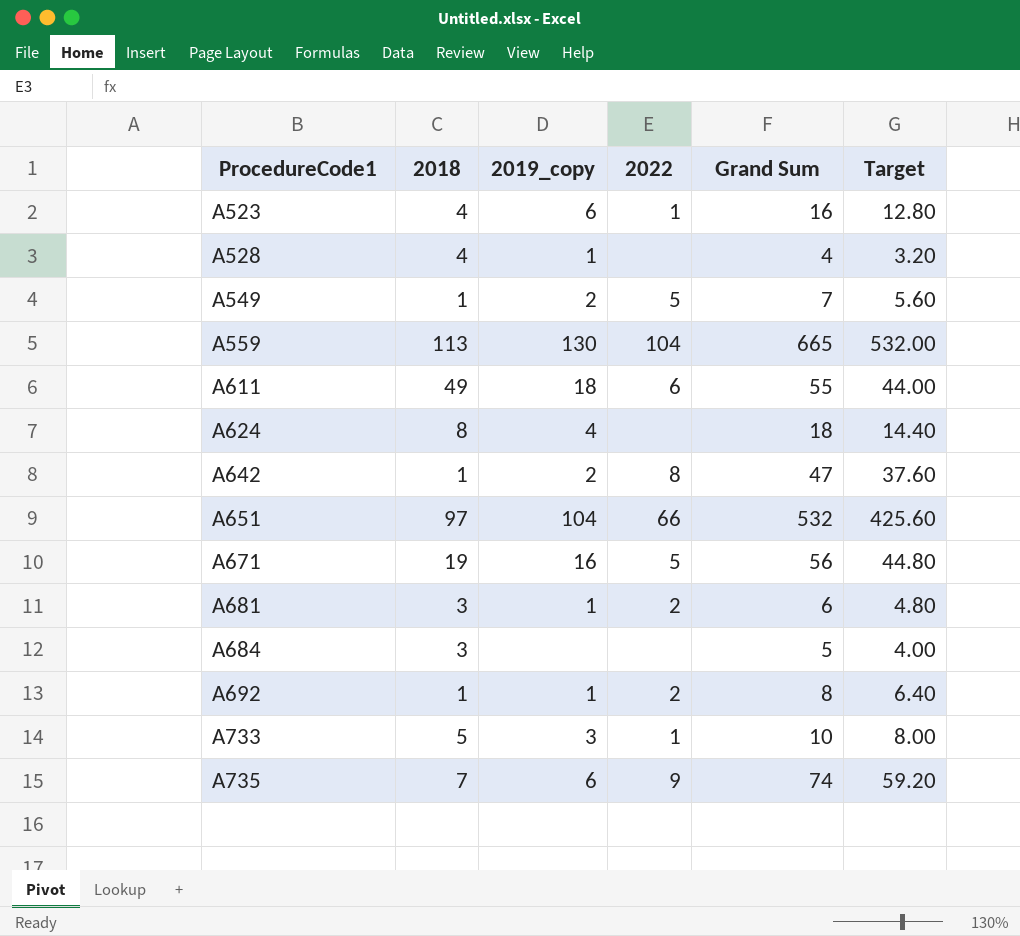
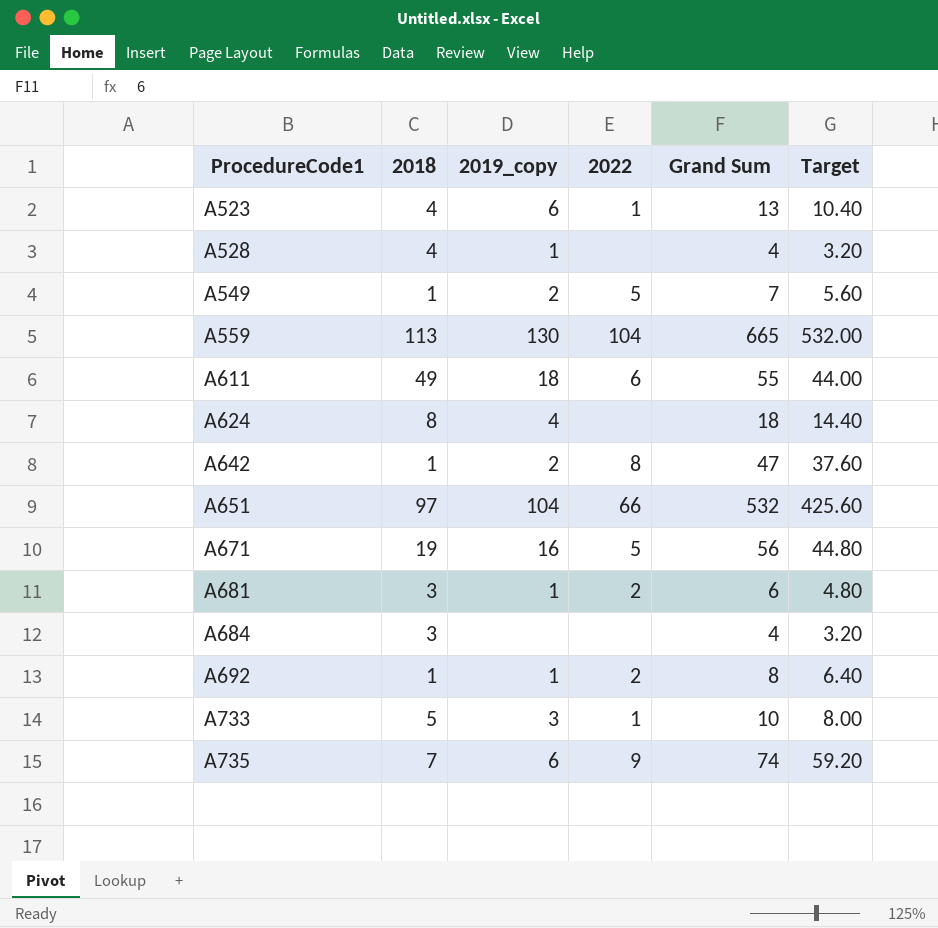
A523 | Grand Sum: 16 -> 13
A523 | Target: 12.80 -> 10.40
A684 | Grand Sum: 5 -> 4
A684 | Target: 4.00 -> 3.20

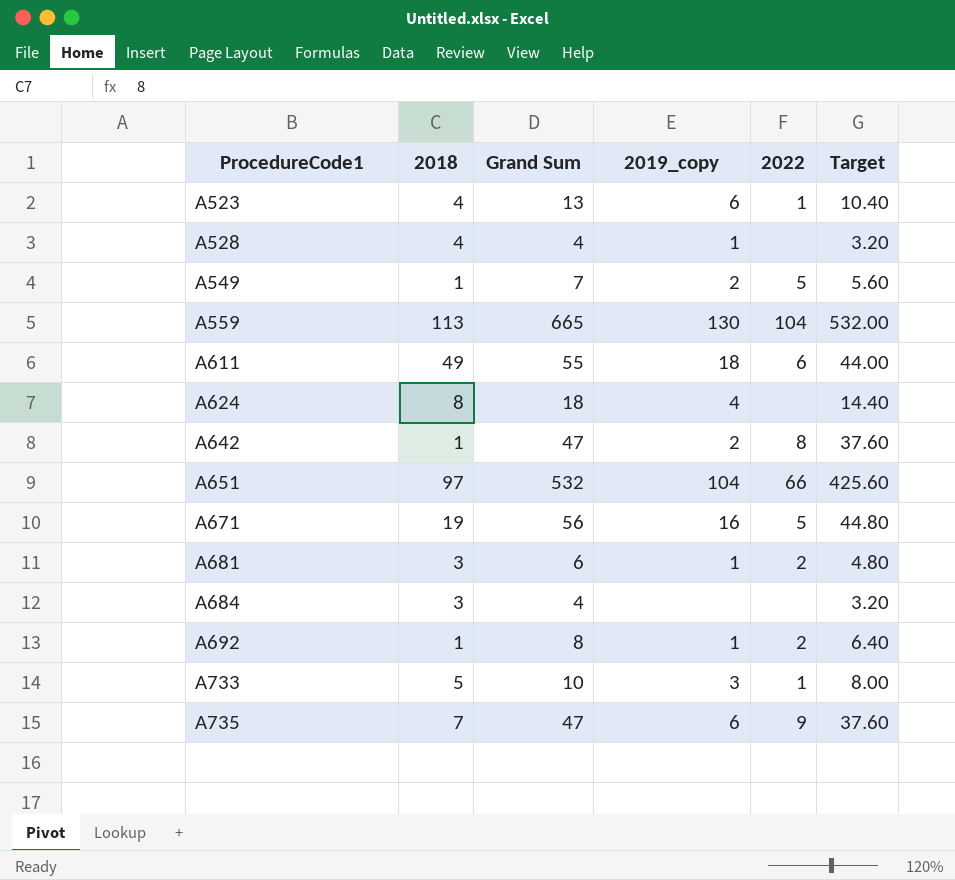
column Grand Sum | position: 5 -> 3
A735 | Grand Sum: 74 -> 47
A735 | Target: 59.20 -> 37.60

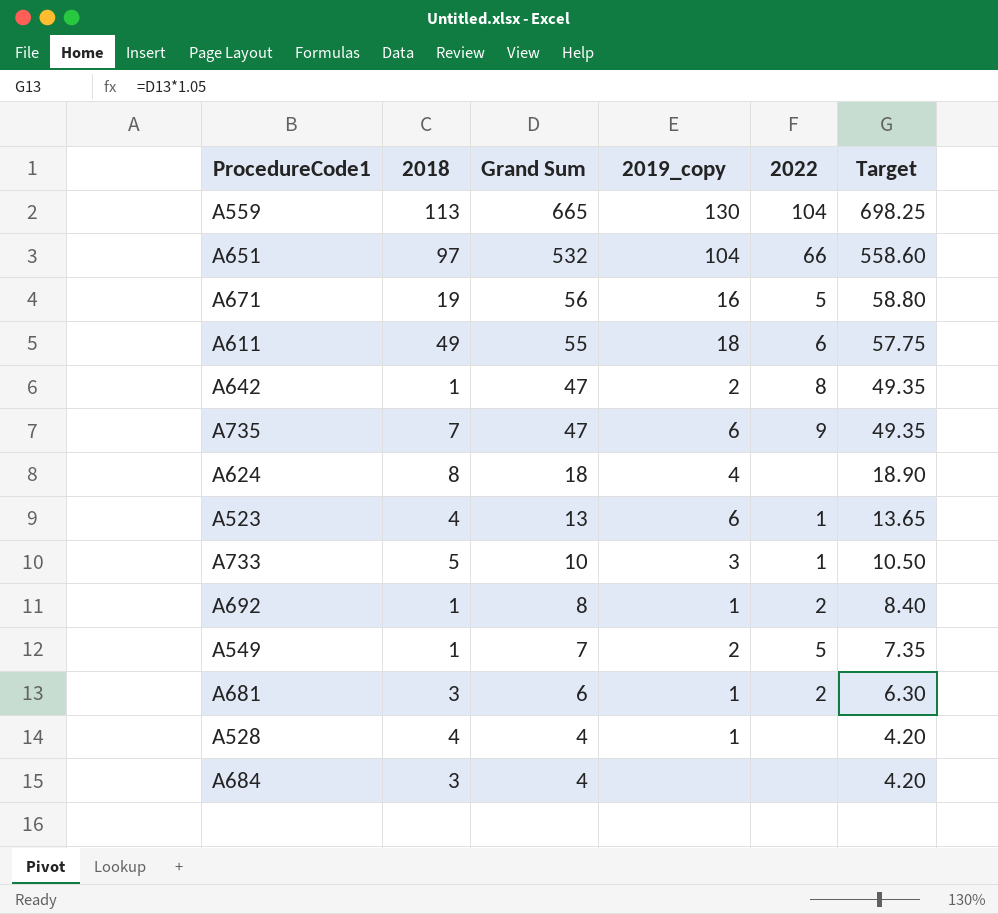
row order: ProcedureCode1 ascending -> Grand Sum descending
column Target | formula: [Grand Sum] * 0.8 -> [Grand Sum] * 1.05

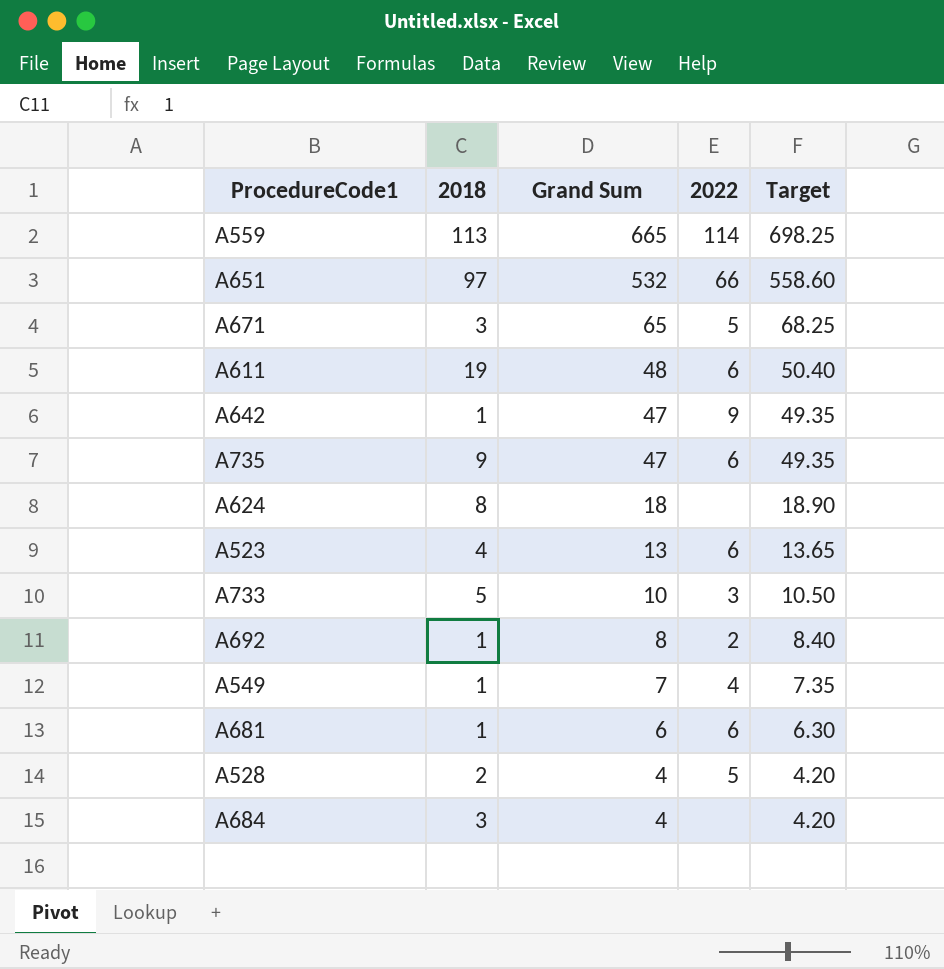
column 2019_copy | position: 4 -> none
A559 | 2022: 104 -> 114
A671 | 2018: 19 -> 3
A671 | Grand Sum: 56 -> 65
A671 | Target: 58.80 -> 68.25
A611 | 2018: 49 -> 19
A611 | Grand Sum: 55 -> 48
A611 | Target: 57.75 -> 50.40
A642 | 2022: 8 -> 9
A735 | 2018: 7 -> 9
A735 | 2022: 9 -> 6
A523 | 2022: 1 -> 6
A733 | 2022: 1 -> 3
A549 | 2022: 5 -> 4
A681 | 2018: 3 -> 1
A681 | 2022: 2 -> 6
A528 | 2018: 4 -> 2
A528 | 2022: none -> 5

